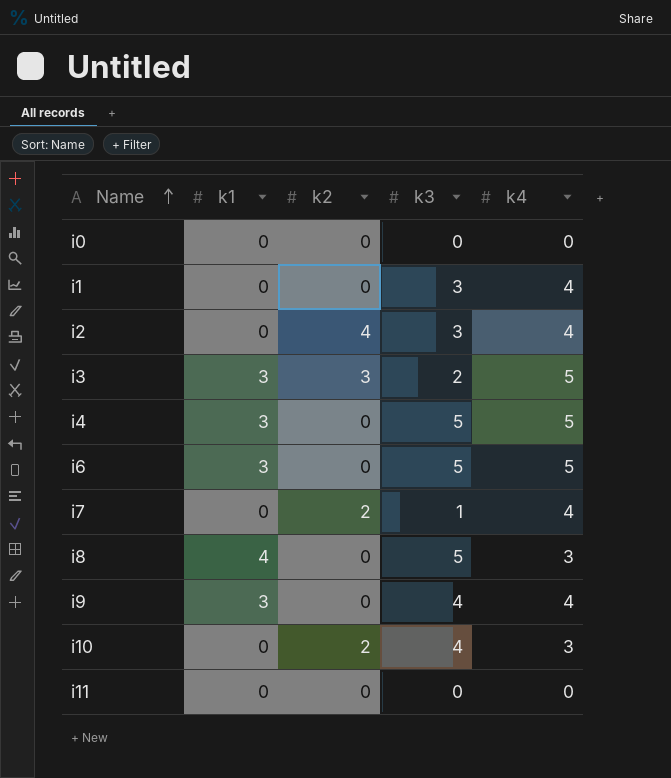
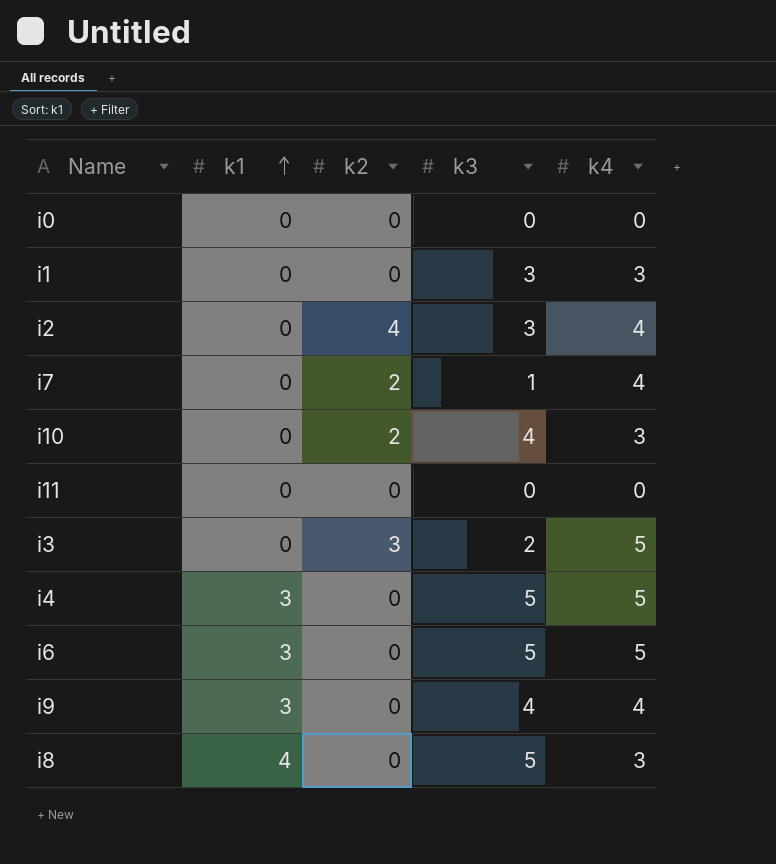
row order: Name ascending -> k1 ascending
i1 | k4: 4 -> 3
i3 | k1: 3 -> 0

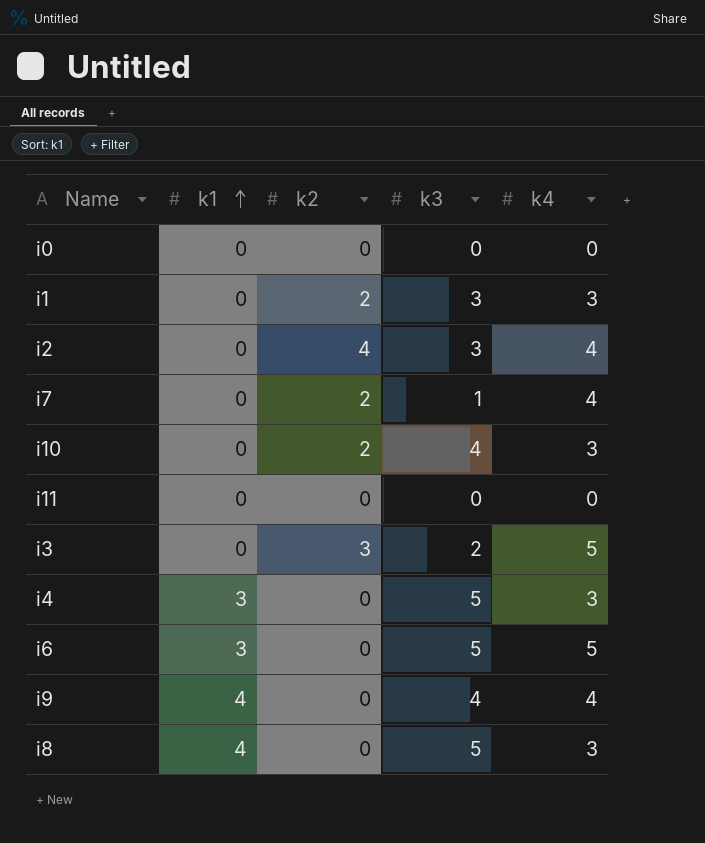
i1 | k2: 0 -> 2
i4 | k4: 5 -> 3
i9 | k1: 3 -> 4

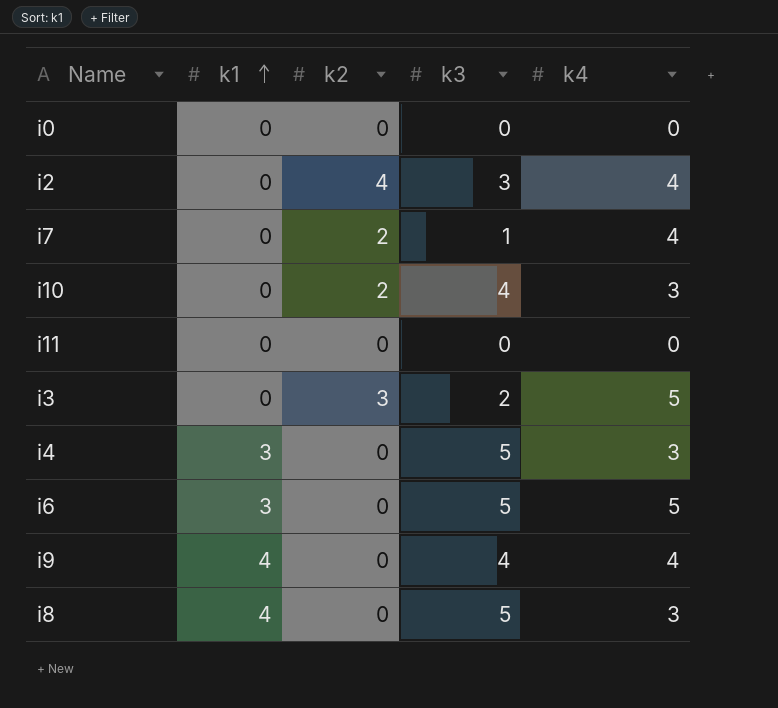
row i1: 0 | 2 | 3 | 3 -> none

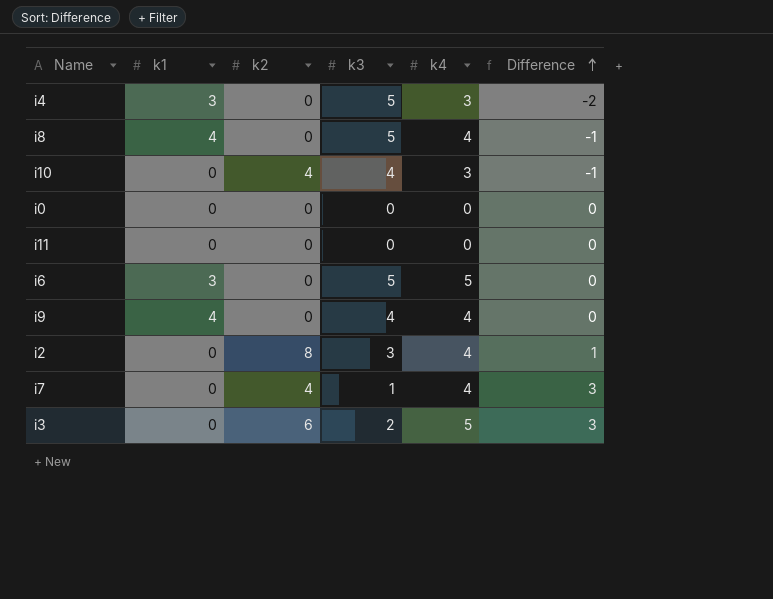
row order: k1 ascending -> Difference ascending
column Difference | formula: none -> [k4] - [k3]
i8 | k4: 3 -> 4
i10 | k2: 2 -> 4
i2 | k2: 4 -> 8
i7 | k2: 2 -> 4
i3 | k2: 3 -> 6

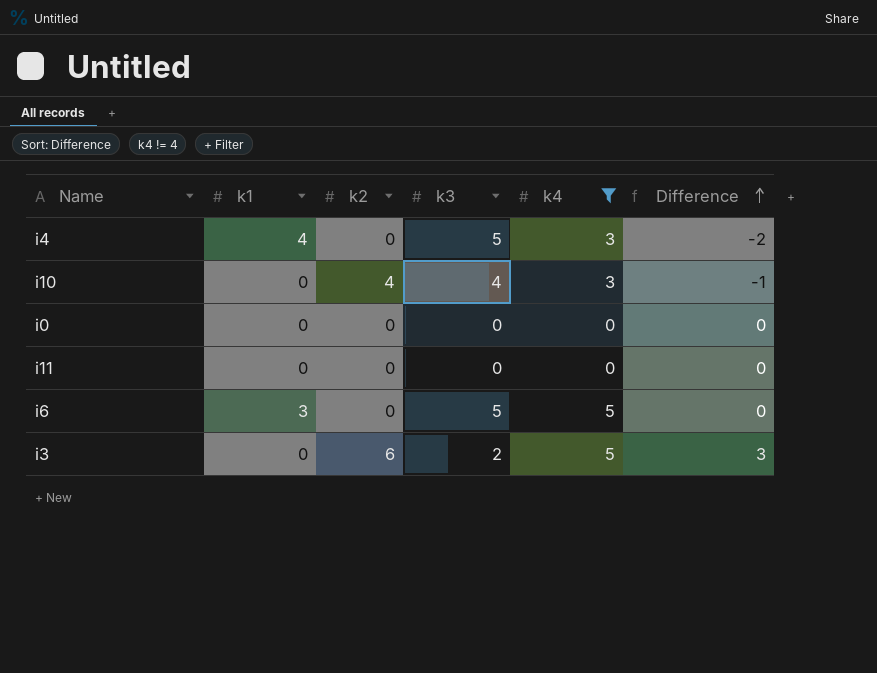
filter: none -> k4 != 4
i4 | k1: 3 -> 4

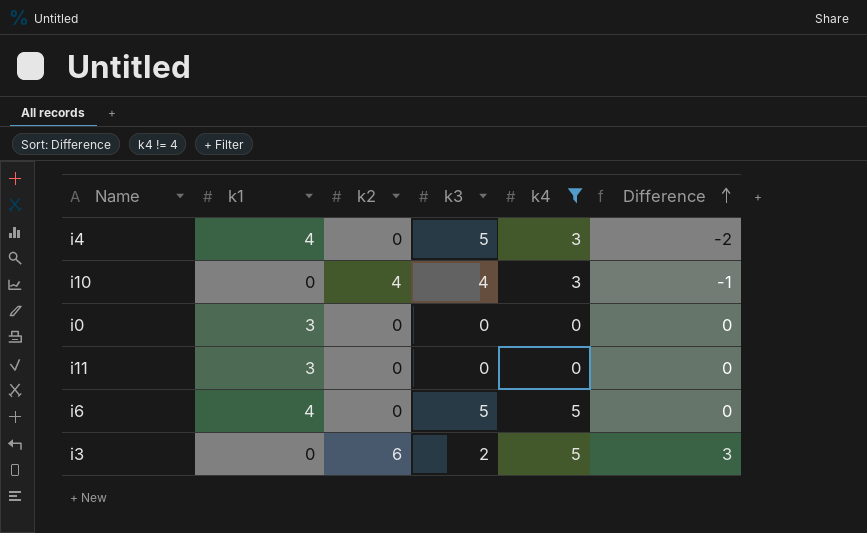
i0 | k1: 0 -> 3
i11 | k1: 0 -> 3
i6 | k1: 3 -> 4

